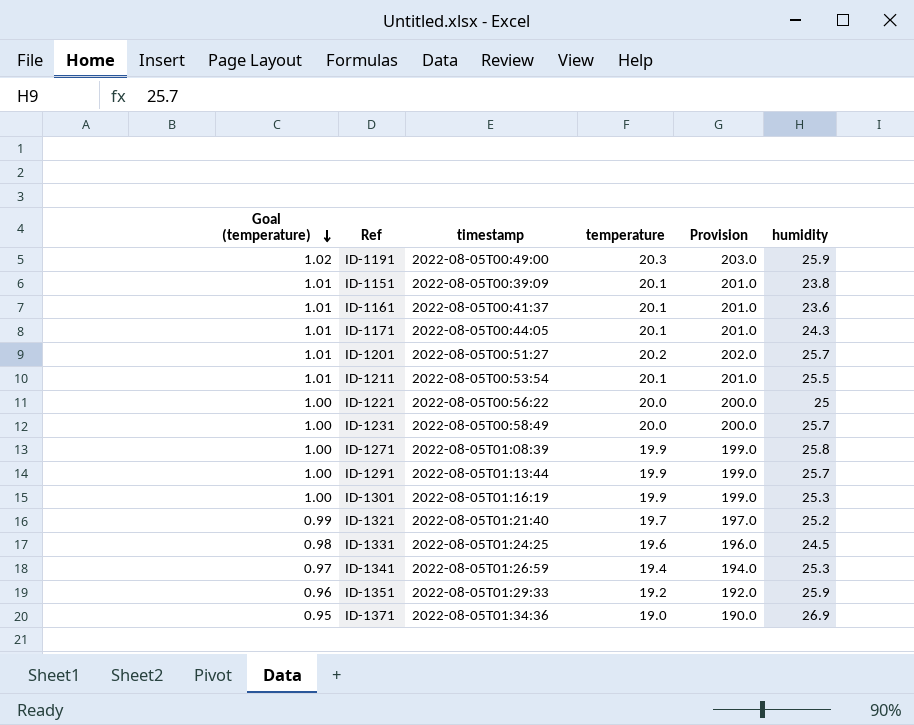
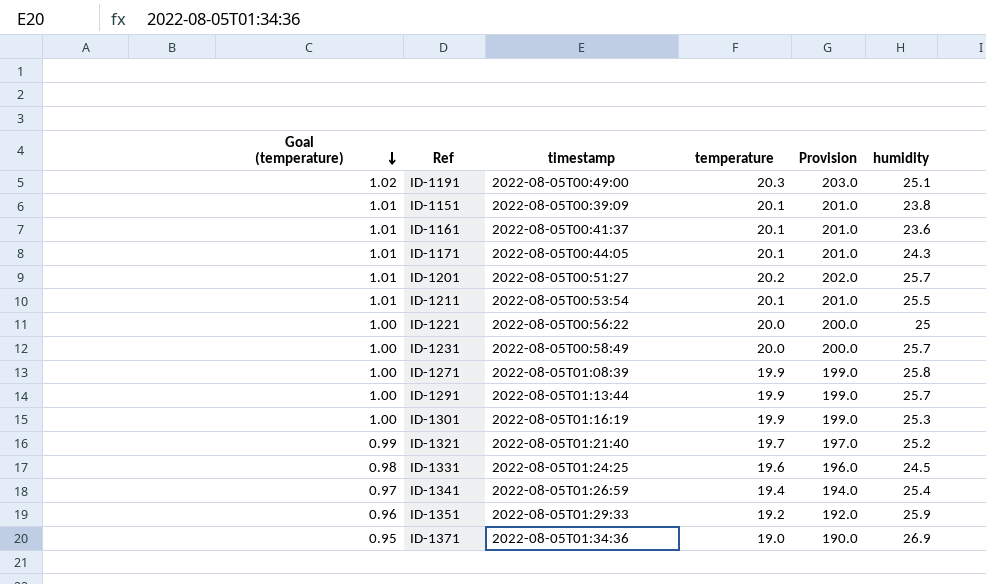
ID-1191 | humidity: 25.9 -> 25.1
ID-1341 | humidity: 25.3 -> 25.4

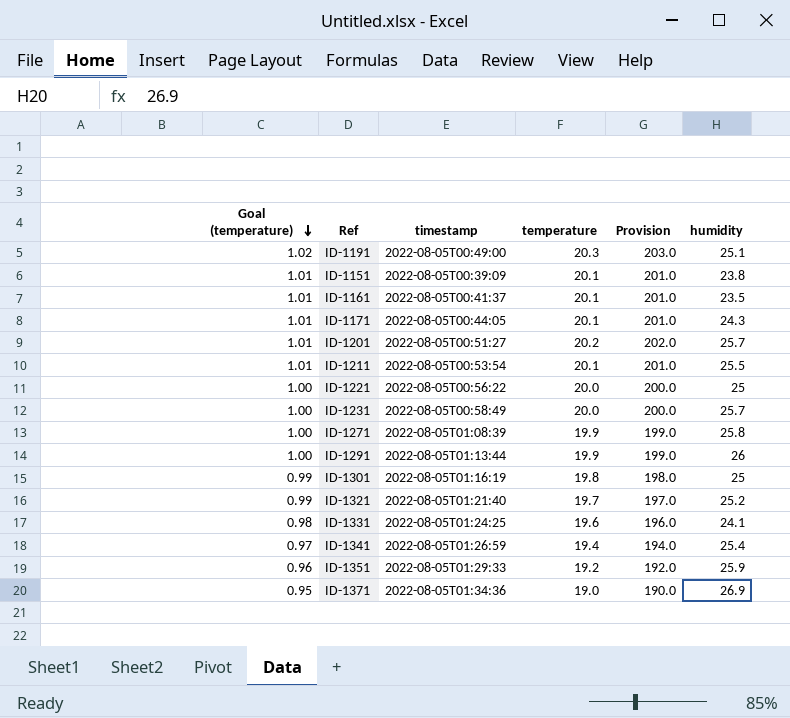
ID-1161 | humidity: 23.6 -> 23.5
ID-1291 | humidity: 25.7 -> 26
ID-1301 | Goal (temperature): 1.00 -> 0.99
ID-1301 | temperature: 19.9 -> 19.8
ID-1301 | Provision: 199.0 -> 198.0
ID-1301 | humidity: 25.3 -> 25
ID-1331 | humidity: 24.5 -> 24.1

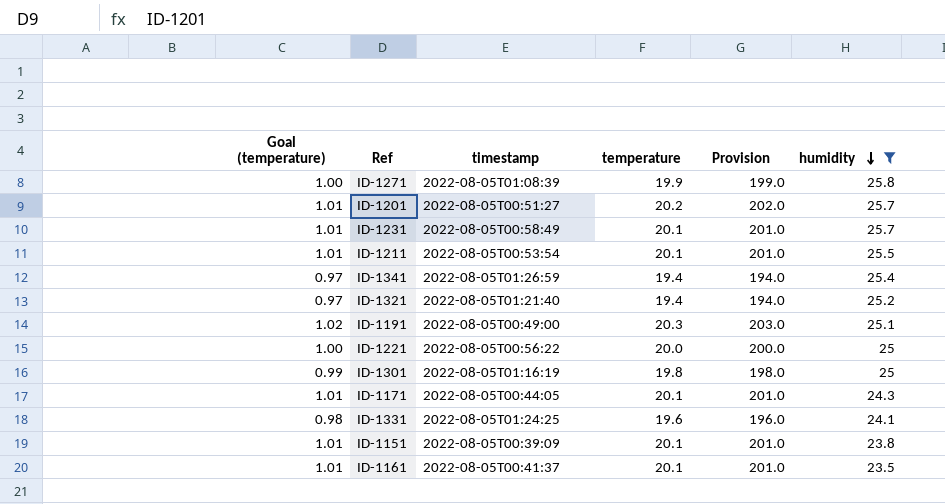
filter: none -> humidity <= 25.8
row order: Goal (temperature) descending -> humidity descending
ID-1231 | Goal (temperature): 1.00 -> 1.01
ID-1231 | temperature: 20.0 -> 20.1
ID-1231 | Provision: 200.0 -> 201.0
ID-1321 | Goal (temperature): 0.99 -> 0.97
ID-1321 | temperature: 19.7 -> 19.4
ID-1321 | Provision: 197.0 -> 194.0

